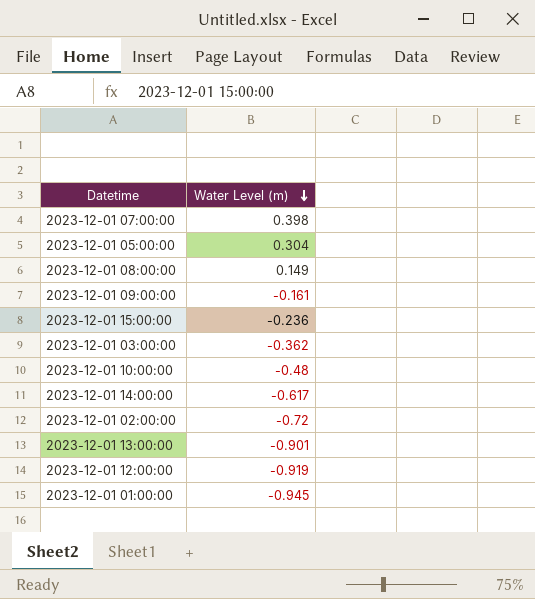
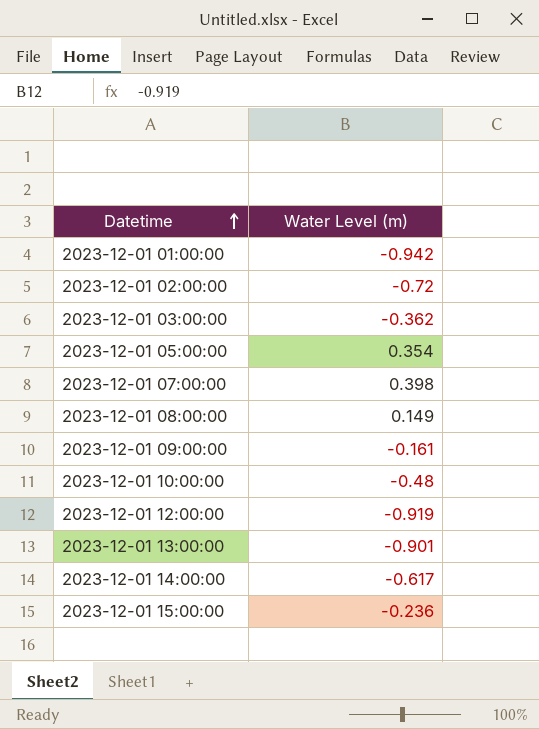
row order: Water Level (m) descending -> Datetime ascending
2023-12-01 01:00:00 | Water Level (m): -0.945 -> -0.942
2023-12-01 05:00:00 | Water Level (m): 0.304 -> 0.354

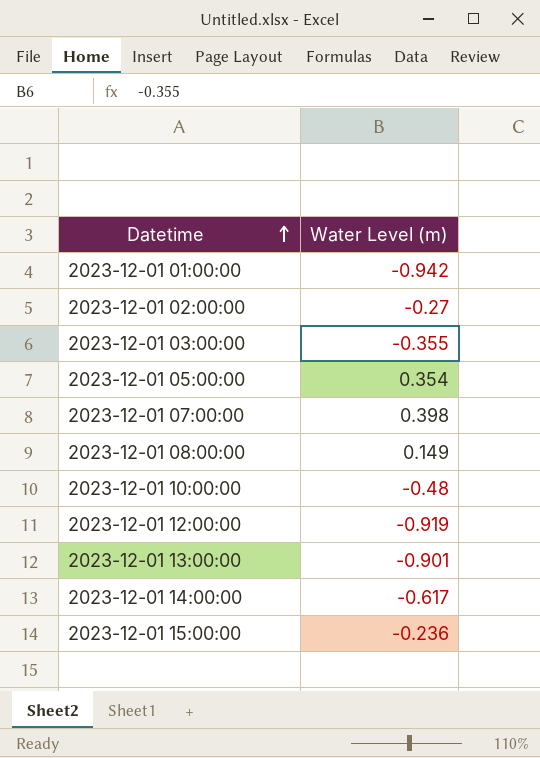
row 2023-12-01 09:00:00: -0.161 -> none
2023-12-01 02:00:00 | Water Level (m): -0.72 -> -0.27
2023-12-01 03:00:00 | Water Level (m): -0.362 -> -0.355

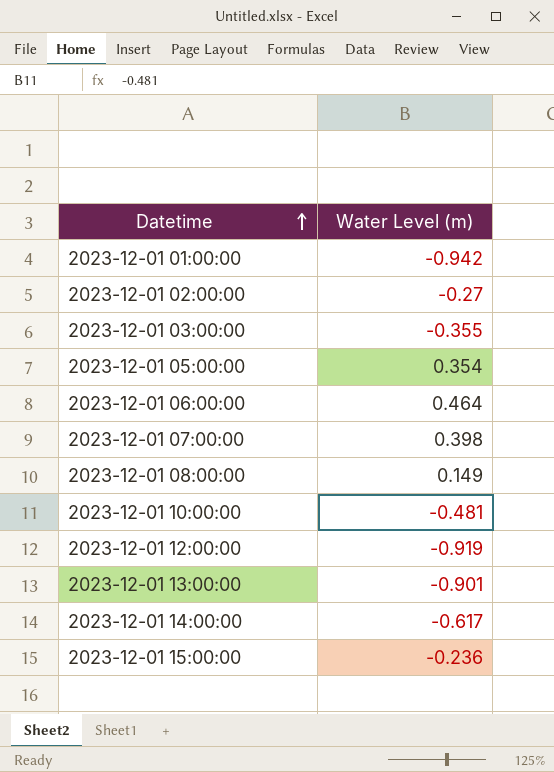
row 2023-12-01 06:00:00: none -> 0.464
2023-12-01 10:00:00 | Water Level (m): -0.48 -> -0.481

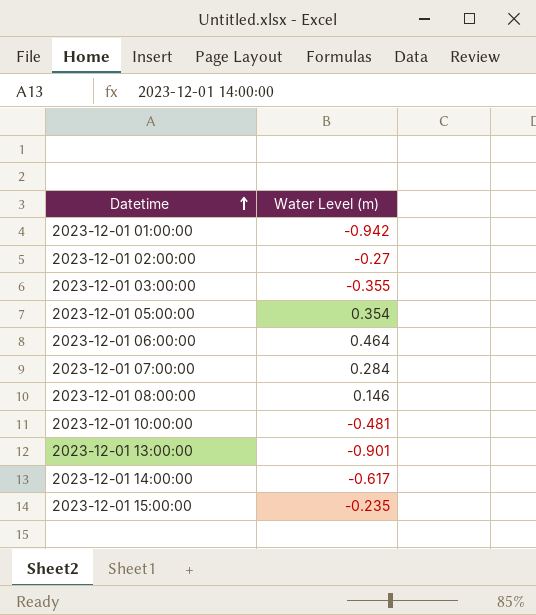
row 2023-12-01 12:00:00: -0.919 -> none
2023-12-01 07:00:00 | Water Level (m): 0.398 -> 0.284
2023-12-01 08:00:00 | Water Level (m): 0.149 -> 0.146
2023-12-01 15:00:00 | Water Level (m): -0.236 -> -0.235

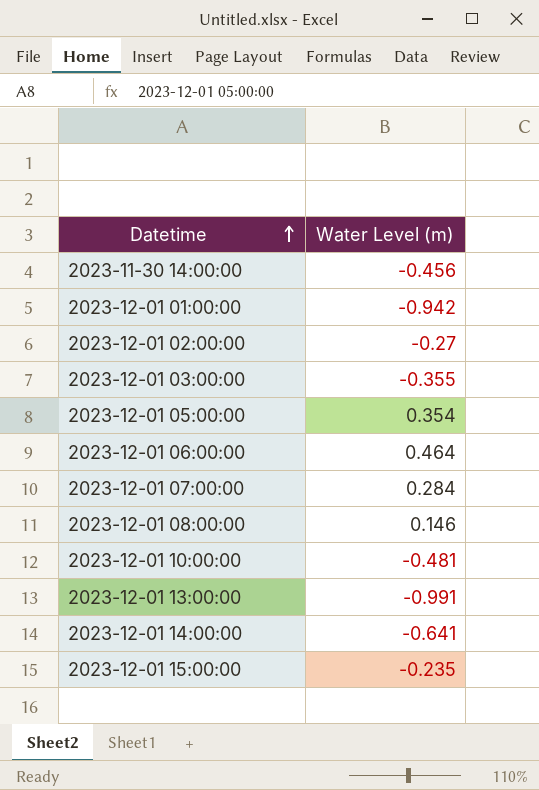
row 2023-11-30 14:00:00: none -> -0.456
2023-12-01 13:00:00 | Water Level (m): -0.901 -> -0.991
2023-12-01 14:00:00 | Water Level (m): -0.617 -> -0.641

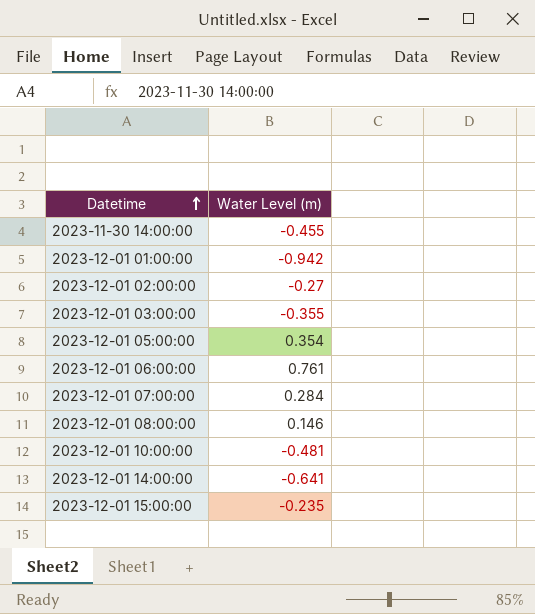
row 2023-12-01 13:00:00: -0.991 -> none
2023-11-30 14:00:00 | Water Level (m): -0.456 -> -0.455
2023-12-01 06:00:00 | Water Level (m): 0.464 -> 0.761

